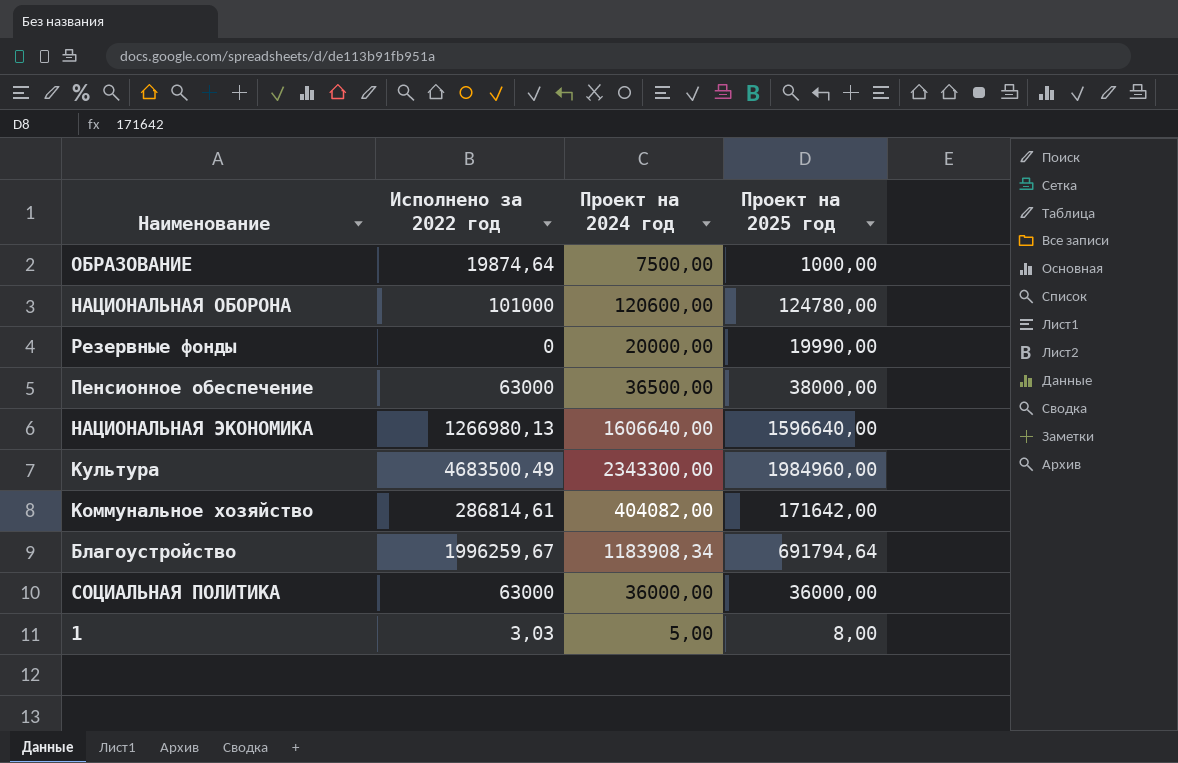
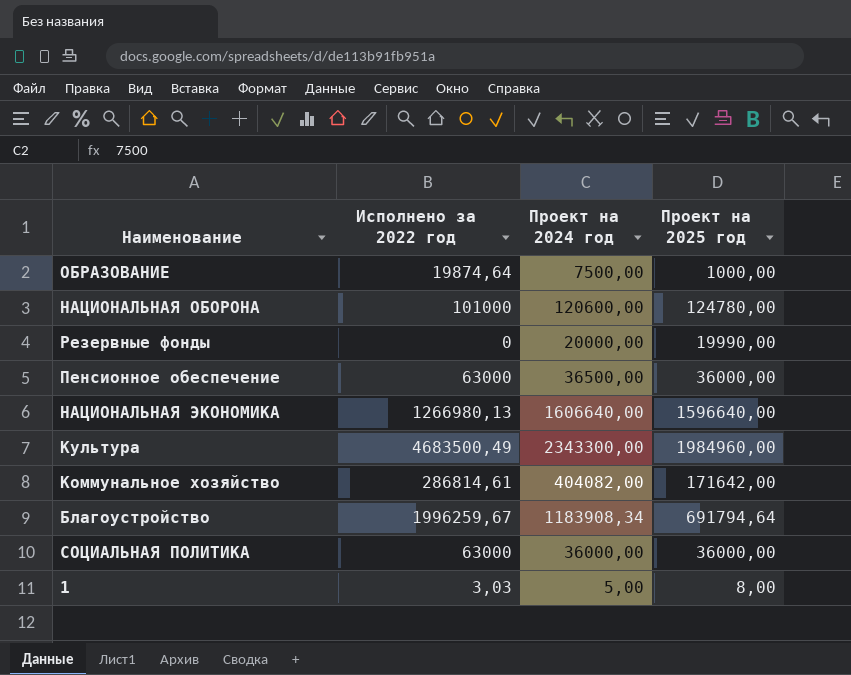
Пенсионное обеспечение | Проект на 2025 год: 38000,00 -> 36000,00

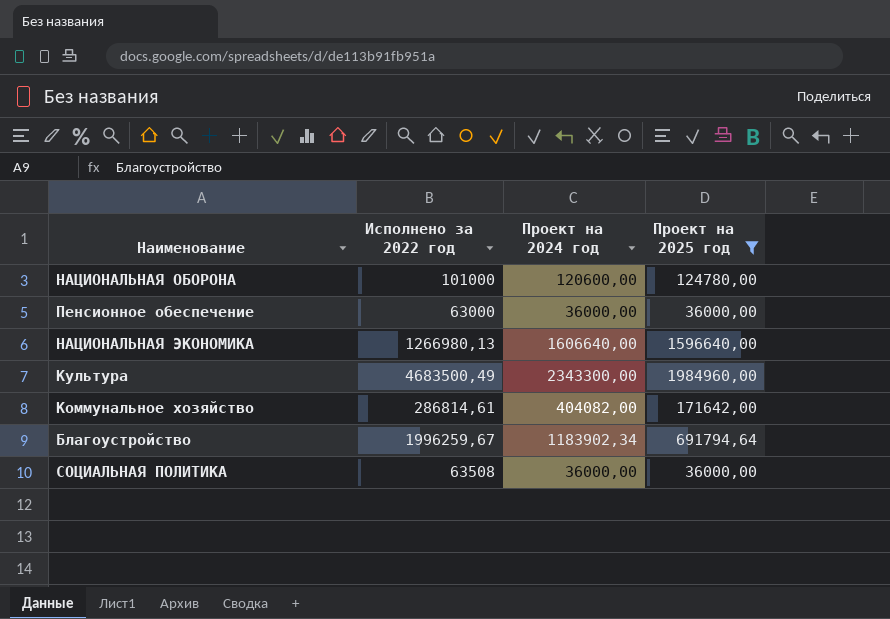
filter: none -> Проект на 2025 год >= 36000,00
Пенсионное обеспечение | Проект на 2024 год: 36500,00 -> 36000,00
Благоустройство | Проект на 2024 год: 1183908,34 -> 1183902,34
СОЦИАЛЬНАЯ ПОЛИТИКА | Исполнено за 2022 год: 63000 -> 63508

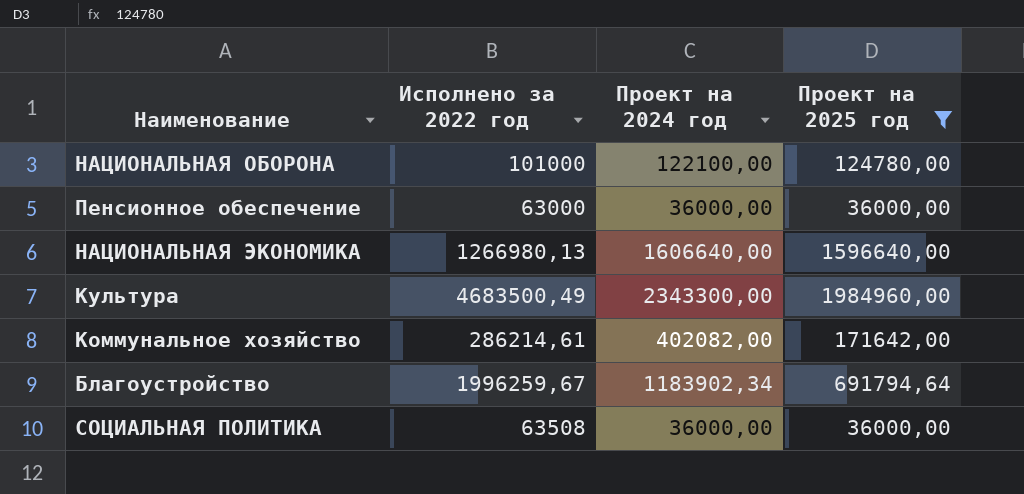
НАЦИОНАЛЬНАЯ ОБОРОНА | Проект на 2024 год: 120600,00 -> 122100,00
Коммунальное хозяйство | Исполнено за 2022 год: 286814,61 -> 286214,61
Коммунальное хозяйство | Проект на 2024 год: 404082,00 -> 402082,00

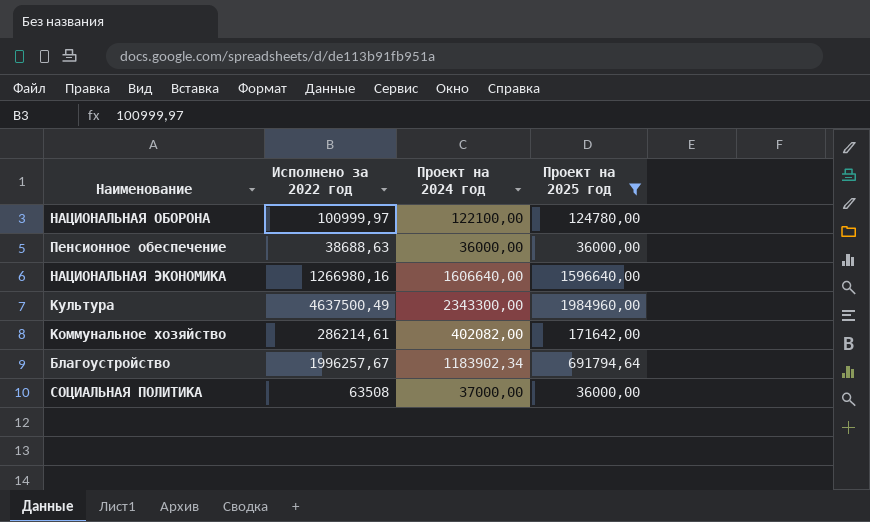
НАЦИОНАЛЬНАЯ ОБОРОНА | Исполнено за 2022 год: 101000 -> 100999,97
Пенсионное обеспечение | Исполнено за 2022 год: 63000 -> 38688,63
НАЦИОНАЛЬНАЯ ЭКОНОМИКА | Исполнено за 2022 год: 1266980,13 -> 1266980,16
Культура | Исполнено за 2022 год: 4683500,49 -> 4637500,49
Благоустройство | Исполнено за 2022 год: 1996259,67 -> 1996257,67
СОЦИАЛЬНАЯ ПОЛИТИКА | Проект на 2024 год: 36000,00 -> 37000,00

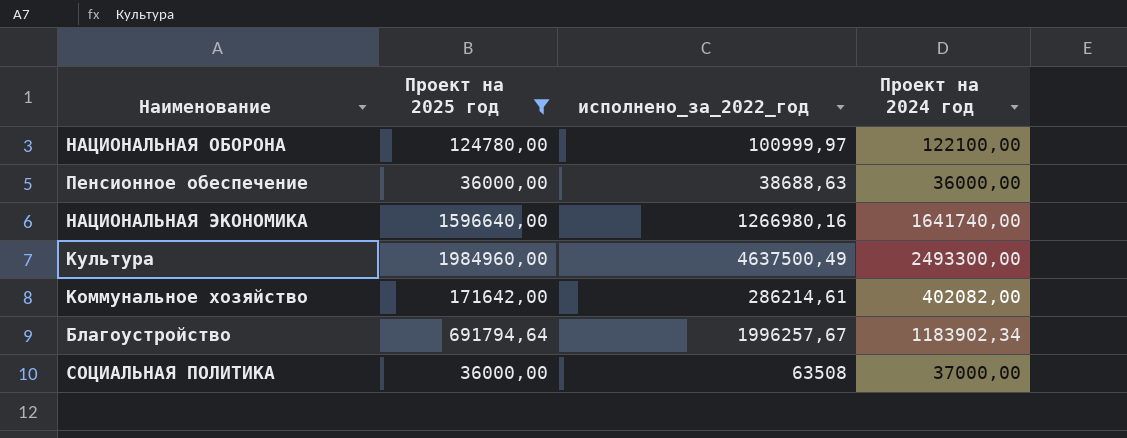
column Проект на 2025 год | position: 4 -> 2
column name: Исполнено за 2022 год -> исполнено_за_2022_год
НАЦИОНАЛЬНАЯ ЭКОНОМИКА | Проект на 2024 год: 1606640,00 -> 1641740,00
Культура | Проект на 2024 год: 2343300,00 -> 2493300,00

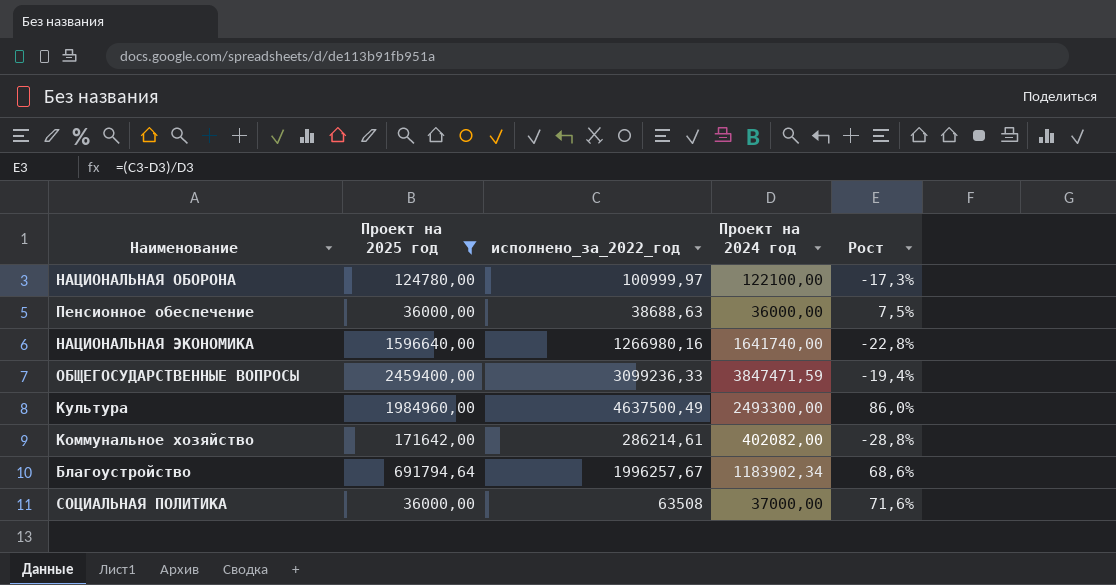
column Рост | formula: none -> ([исполнено_за_2022_год] - [Проект на 2024 год]) / [Проект на 2024 год]
row ОБЩЕГОСУДАРСТВЕННЫЕ ВОПРОСЫ: none -> 2459400,00 | 3099236,33 | 3847471,59 | -19,4%

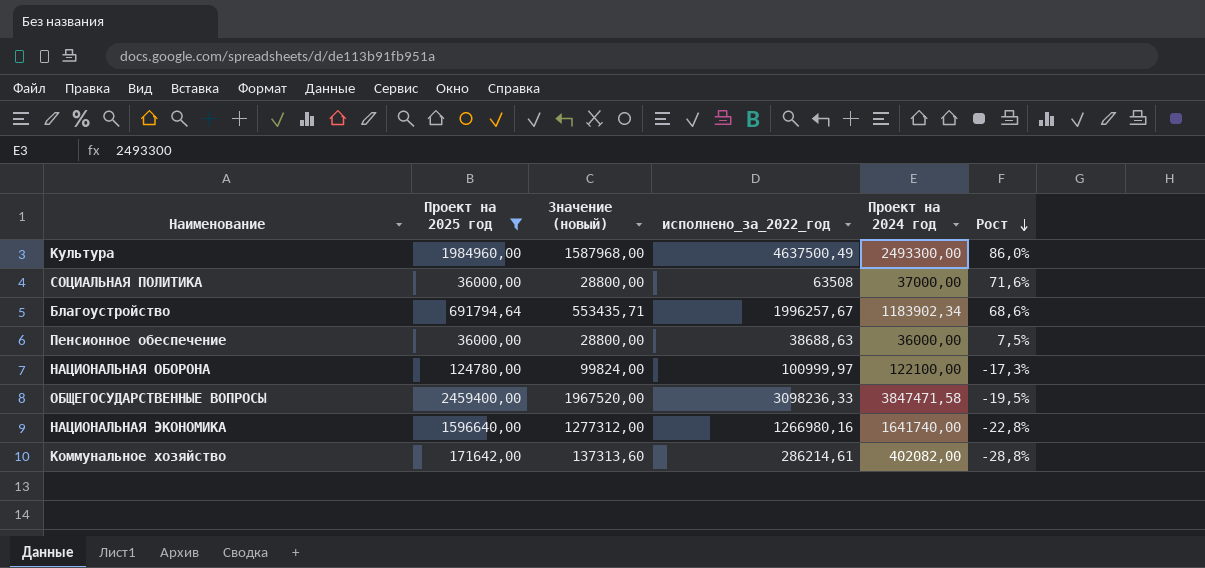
row order: none -> Рост descending
column Значение (новый) | formula: none -> [Проект на 2025 год] * 0,8
ОБЩЕГОСУДАРСТВЕННЫЕ ВОПРОСЫ | исполнено_за_2022_год: 3099236,33 -> 3098236,33
ОБЩЕГОСУДАРСТВЕННЫЕ ВОПРОСЫ | Проект на 2024 год: 3847471,59 -> 3847471,58
ОБЩЕГОСУДАРСТВЕННЫЕ ВОПРОСЫ | Рост: -19,4% -> -19,5%

